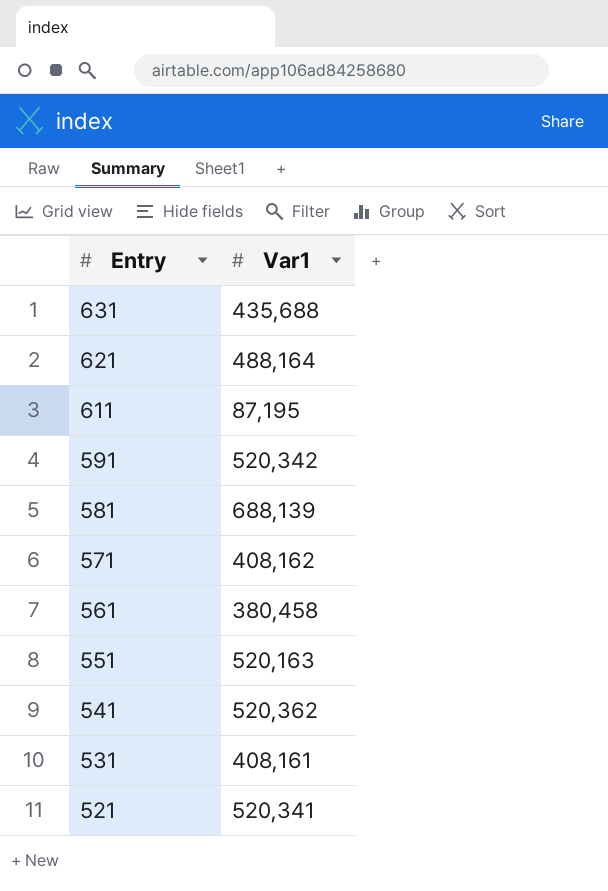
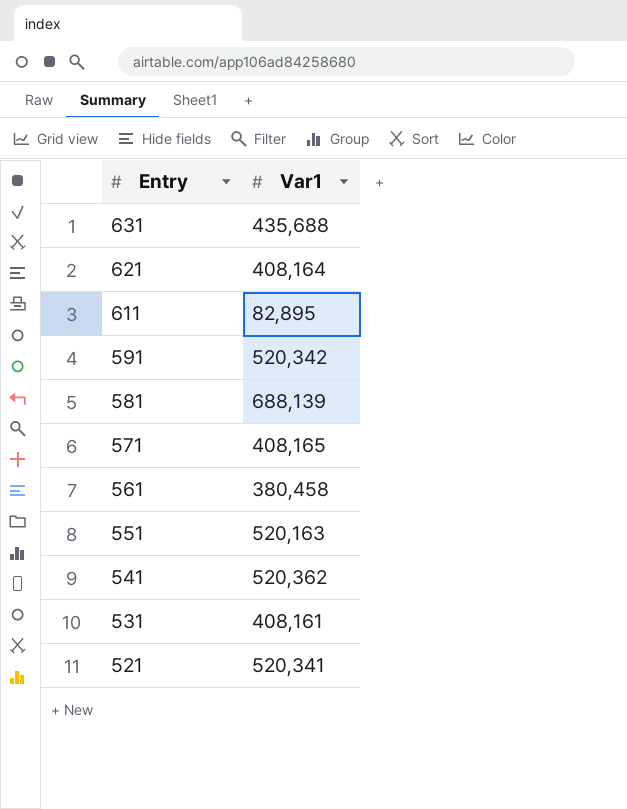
621 | Var1: 488,164 -> 408,164
611 | Var1: 87,195 -> 82,895
571 | Var1: 408,162 -> 408,165

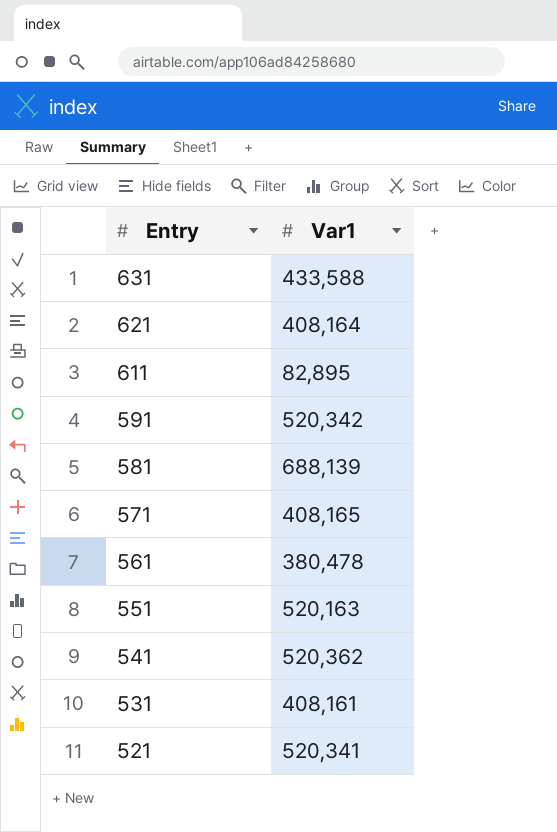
631 | Var1: 435,688 -> 433,588
561 | Var1: 380,458 -> 380,478

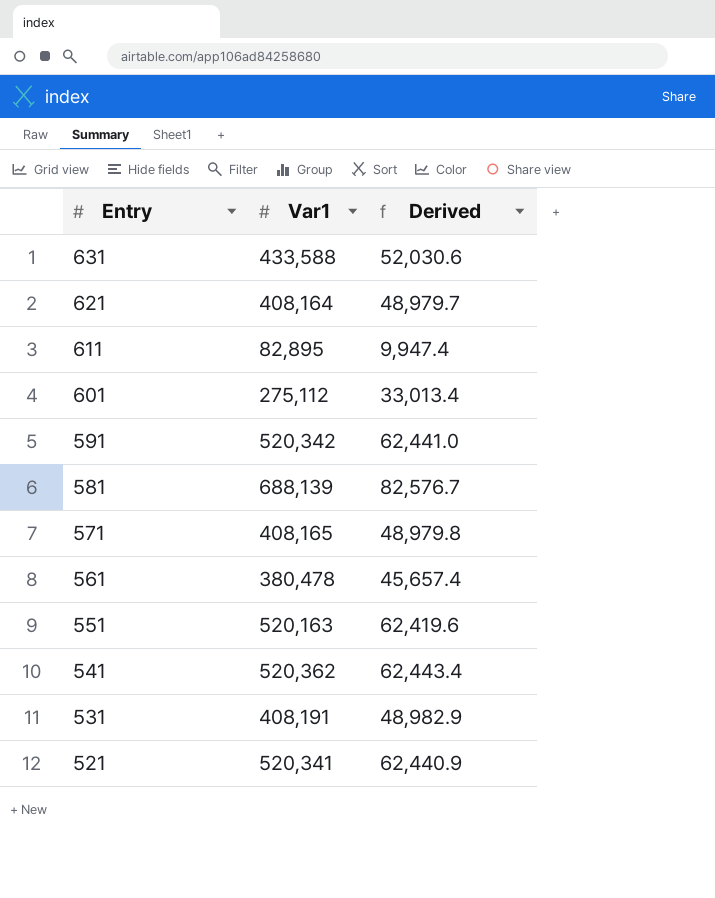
column Derived | formula: none -> [Var1] * 0.12
row 601: none -> 275,112 | 33,013.4
531 | Var1: 408,161 -> 408,191

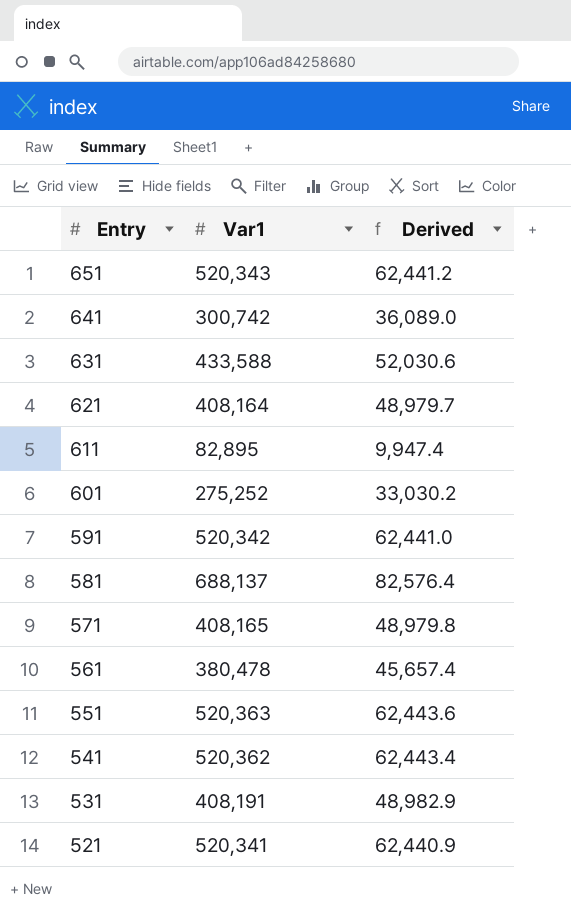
row 651: none -> 520,343 | 62,441.2
row 641: none -> 300,742 | 36,089.0
601 | Var1: 275,112 -> 275,252
601 | Derived: 33,013.4 -> 33,030.2
581 | Var1: 688,139 -> 688,137
581 | Derived: 82,576.7 -> 82,576.4
551 | Var1: 520,163 -> 520,363
551 | Derived: 62,419.6 -> 62,443.6

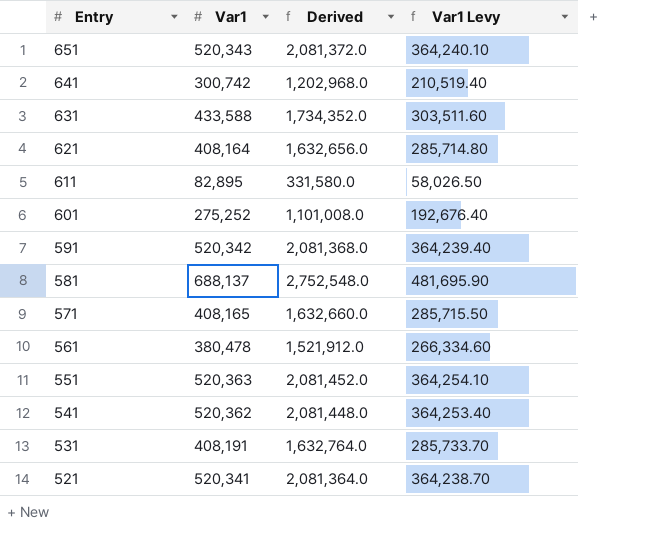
column Derived | formula: [Var1] * 0.12 -> [Var1] * 4
column Var1 Levy | formula: none -> [Var1] * 0.7

